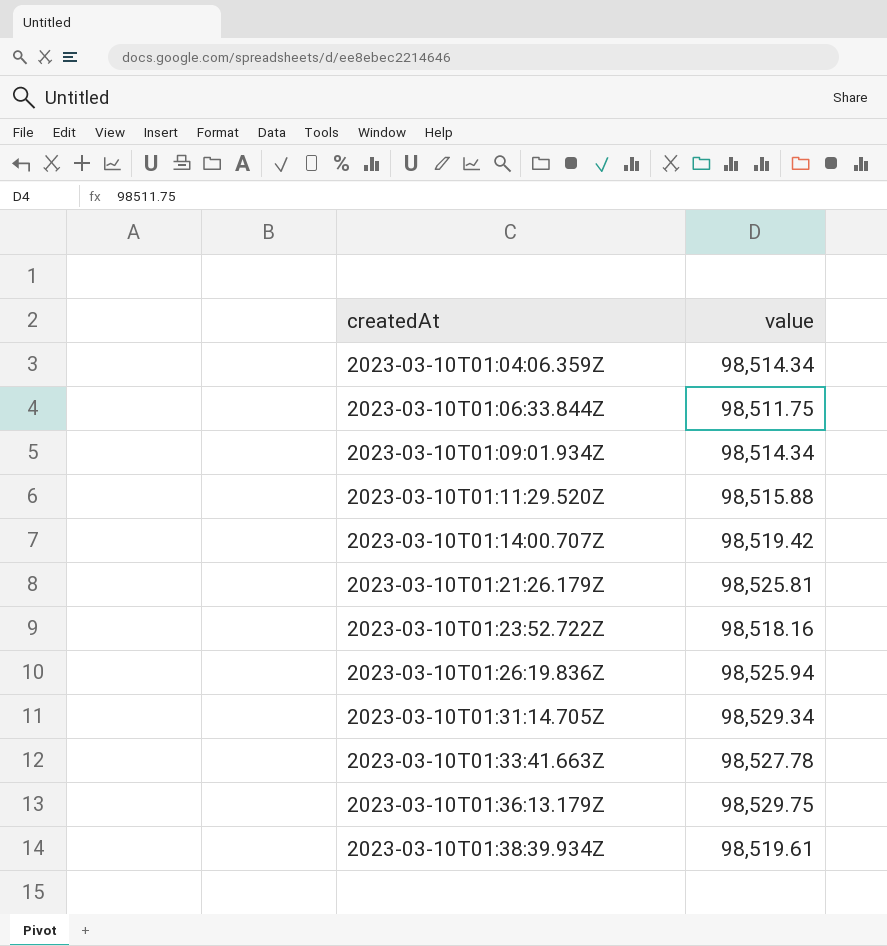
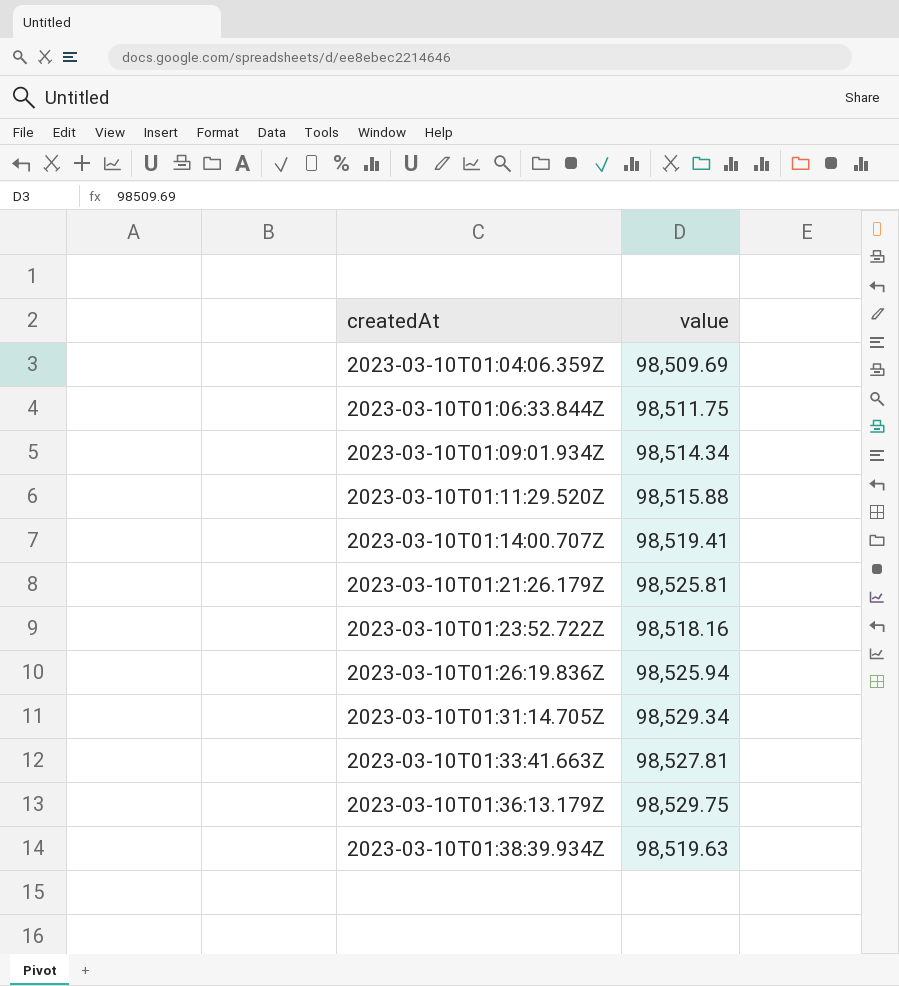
2023-03-10T01:04:06.359Z | value: 98,514.34 -> 98,509.69
2023-03-10T01:14:00.707Z | value: 98,519.42 -> 98,519.41
2023-03-10T01:33:41.663Z | value: 98,527.78 -> 98,527.81
2023-03-10T01:38:39.934Z | value: 98,519.61 -> 98,519.63

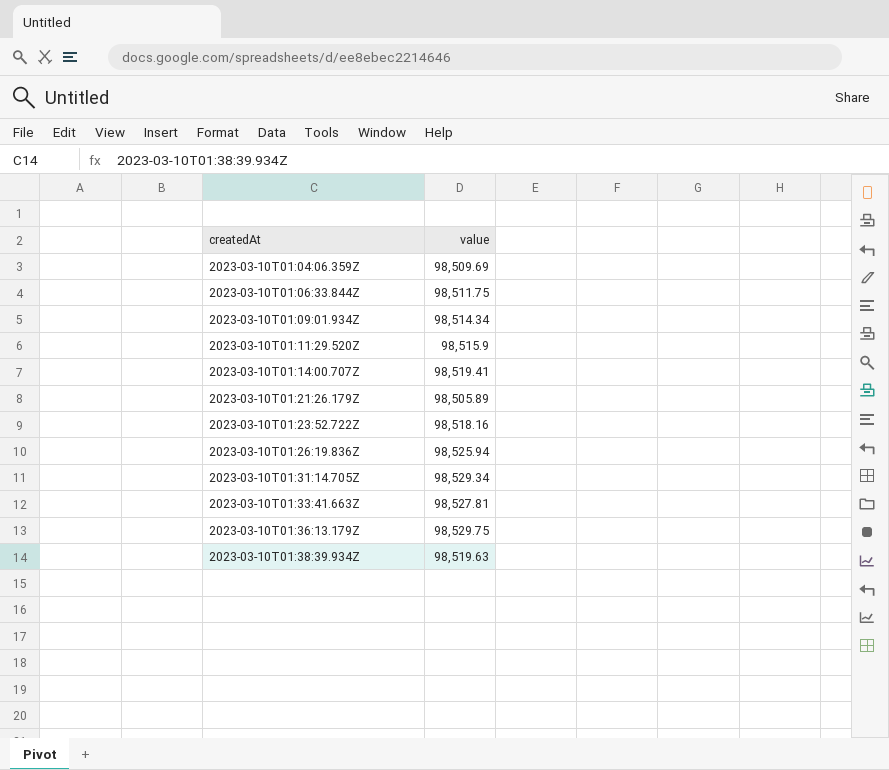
2023-03-10T01:11:29.520Z | value: 98,515.88 -> 98,515.9
2023-03-10T01:21:26.179Z | value: 98,525.81 -> 98,505.89

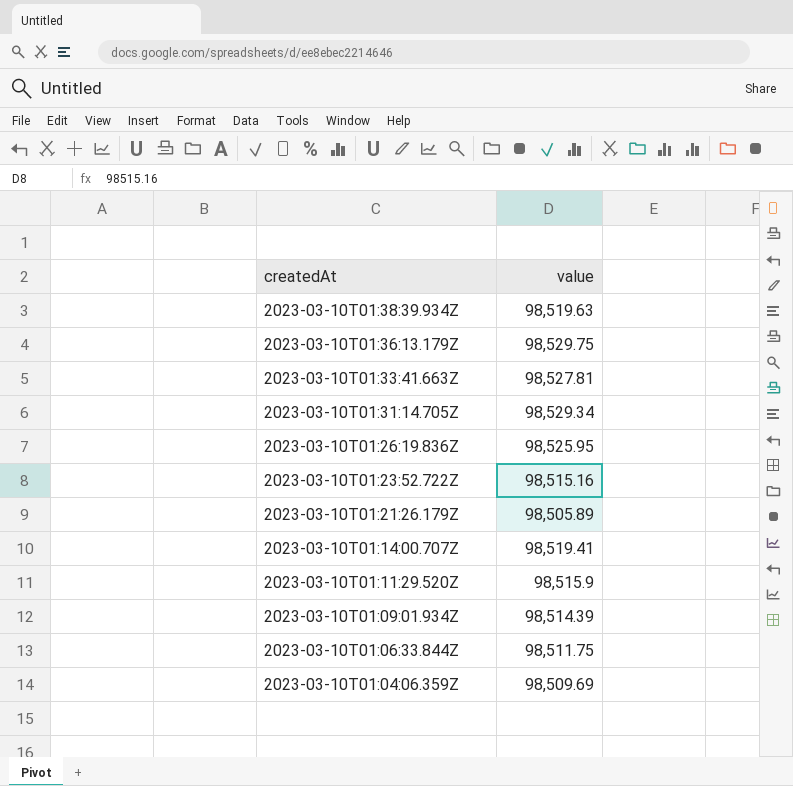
row order: createdAt ascending -> createdAt descending
2023-03-10T01:26:19.836Z | value: 98,525.94 -> 98,525.95
2023-03-10T01:23:52.722Z | value: 98,518.16 -> 98,515.16
2023-03-10T01:09:01.934Z | value: 98,514.34 -> 98,514.39

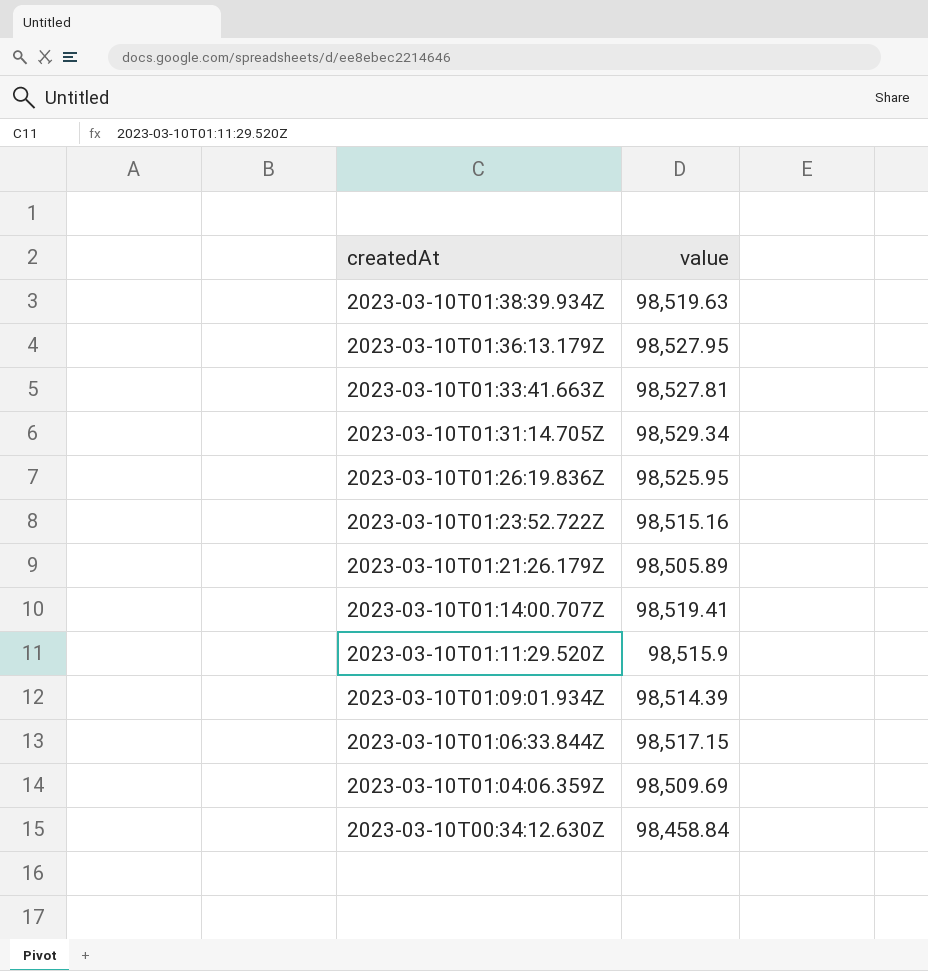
2023-03-10T01:36:13.179Z | value: 98,529.75 -> 98,527.95
2023-03-10T01:06:33.844Z | value: 98,511.75 -> 98,517.15
row 2023-03-10T00:34:12.630Z: none -> 98,458.84

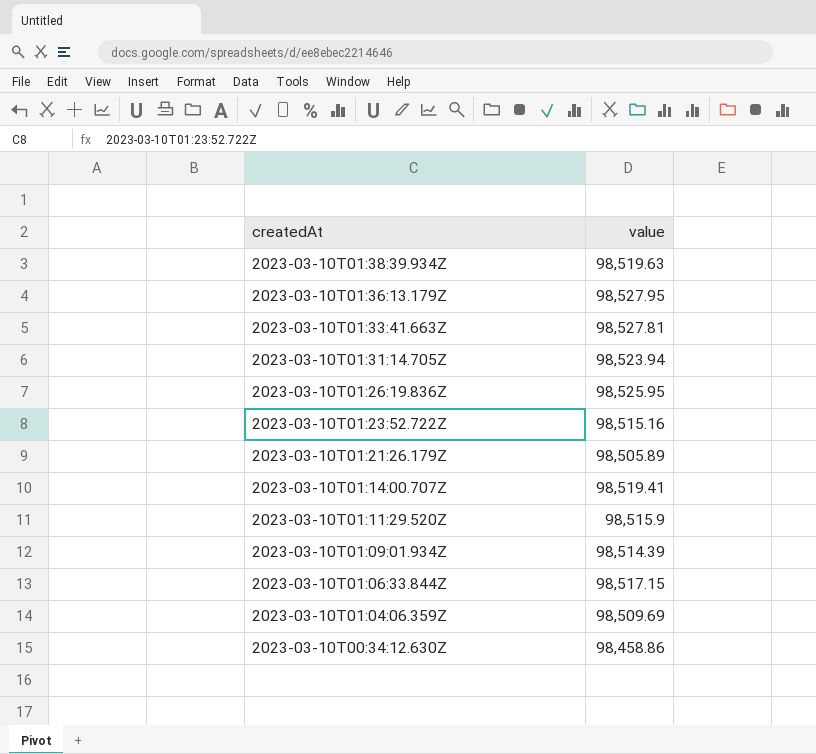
2023-03-10T01:31:14.705Z | value: 98,529.34 -> 98,523.94
2023-03-10T00:34:12.630Z | value: 98,458.84 -> 98,458.86

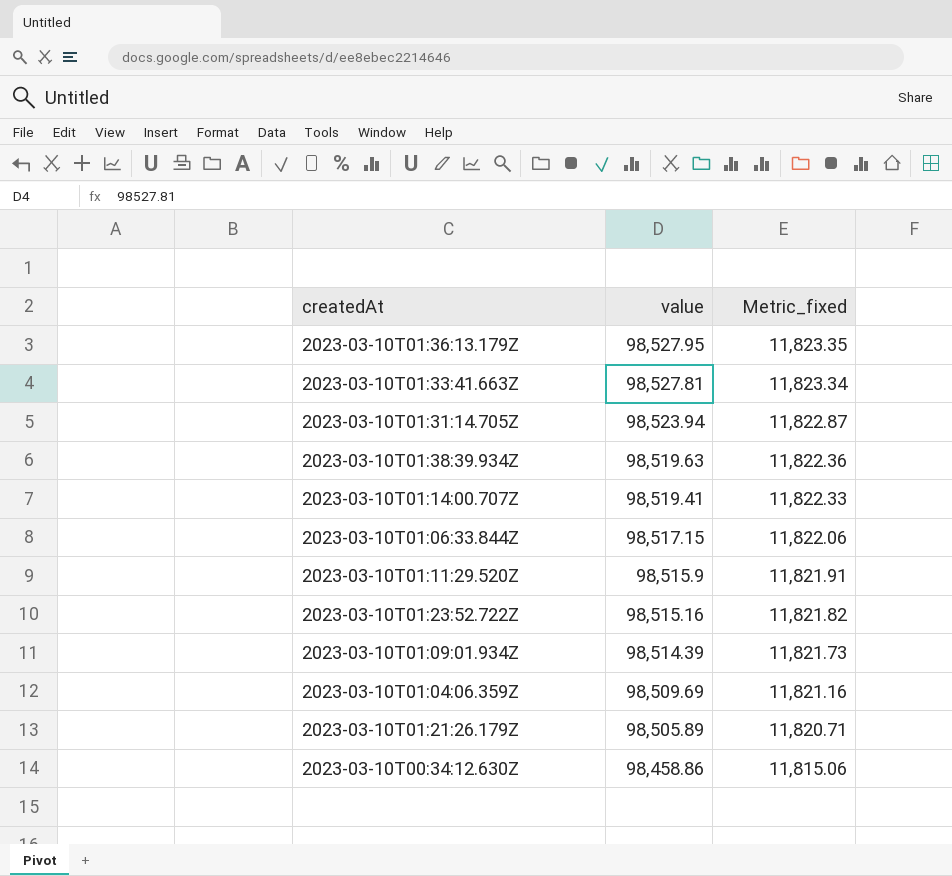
row order: createdAt descending -> value descending
column Metric_fixed | formula: none -> [value] * 0.12
row 2023-03-10T01:26:19.836Z: 98,525.95 -> none

